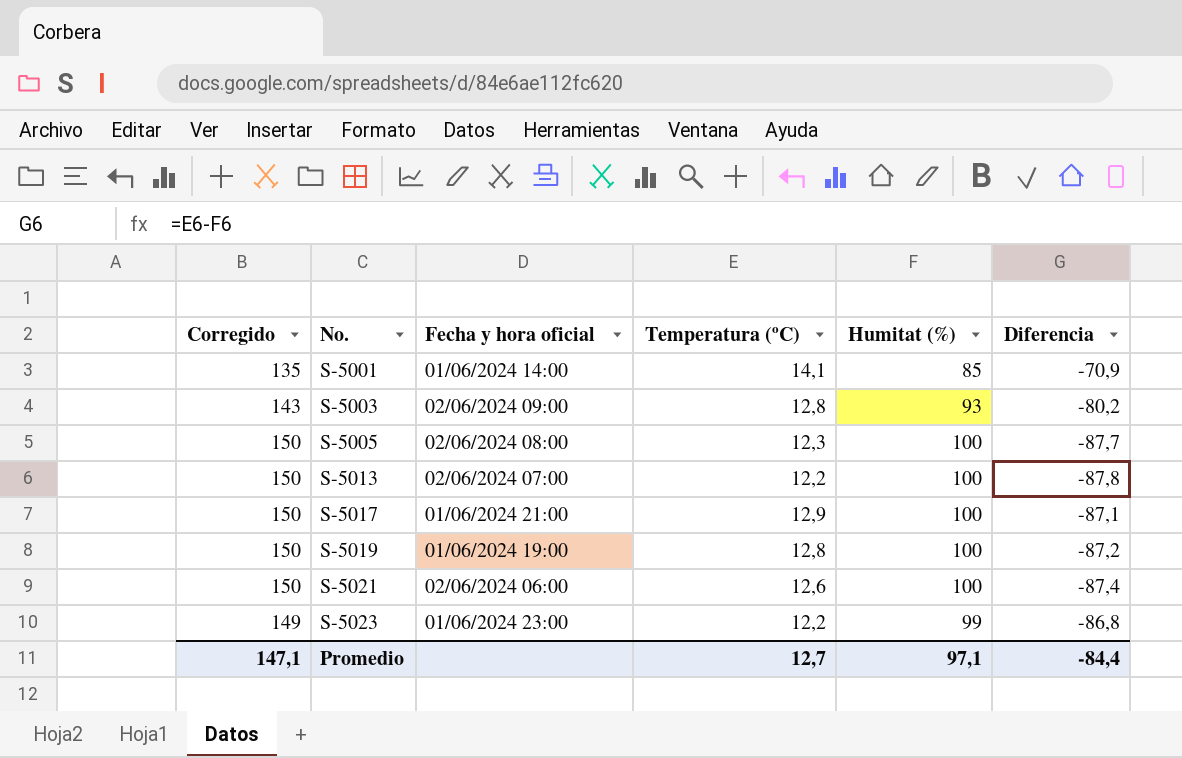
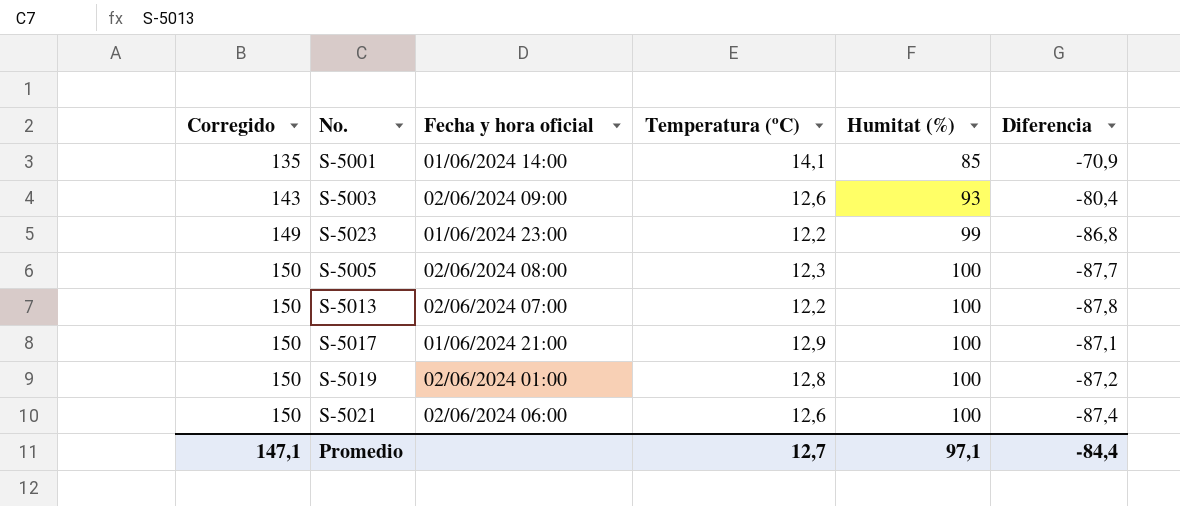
row order: No. ascending -> Corregido ascending
S-5003 | Temperatura (ºC): 12,8 -> 12,6
S-5003 | Diferencia: -80,2 -> -80,4
S-5019 | Fecha y hora oficial: 01/06/2024 19:00 -> 02/06/2024 01:00

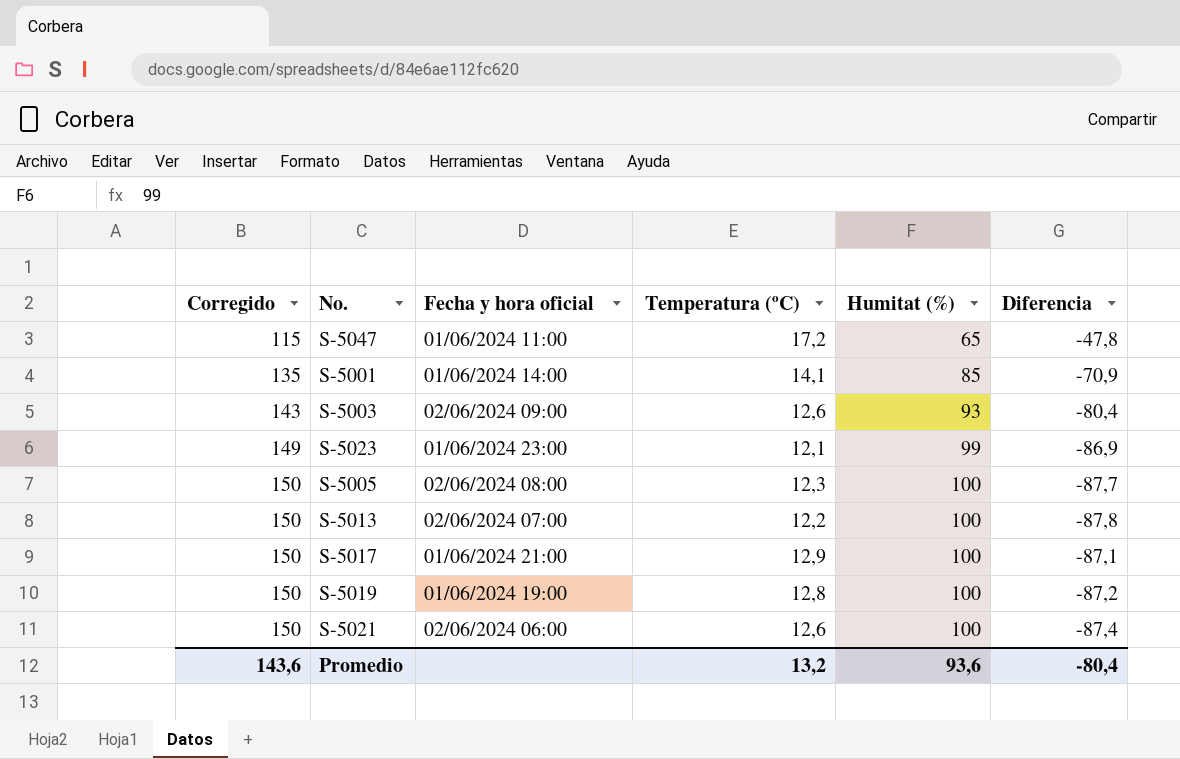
row S-5047: none -> 115 | 01/06/2024 11:00 | 17,2 | 65 | -47,8
S-5023 | Temperatura (ºC): 12,2 -> 12,1
S-5023 | Diferencia: -86,8 -> -86,9
S-5019 | Fecha y hora oficial: 02/06/2024 01:00 -> 01/06/2024 19:00
Promedio | Corregido: 147,1 -> 143,6
Promedio | Temperatura (ºC): 12,7 -> 13,2
Promedio | Humitat (%): 97,1 -> 93,6
Promedio | Diferencia: -84,4 -> -80,4

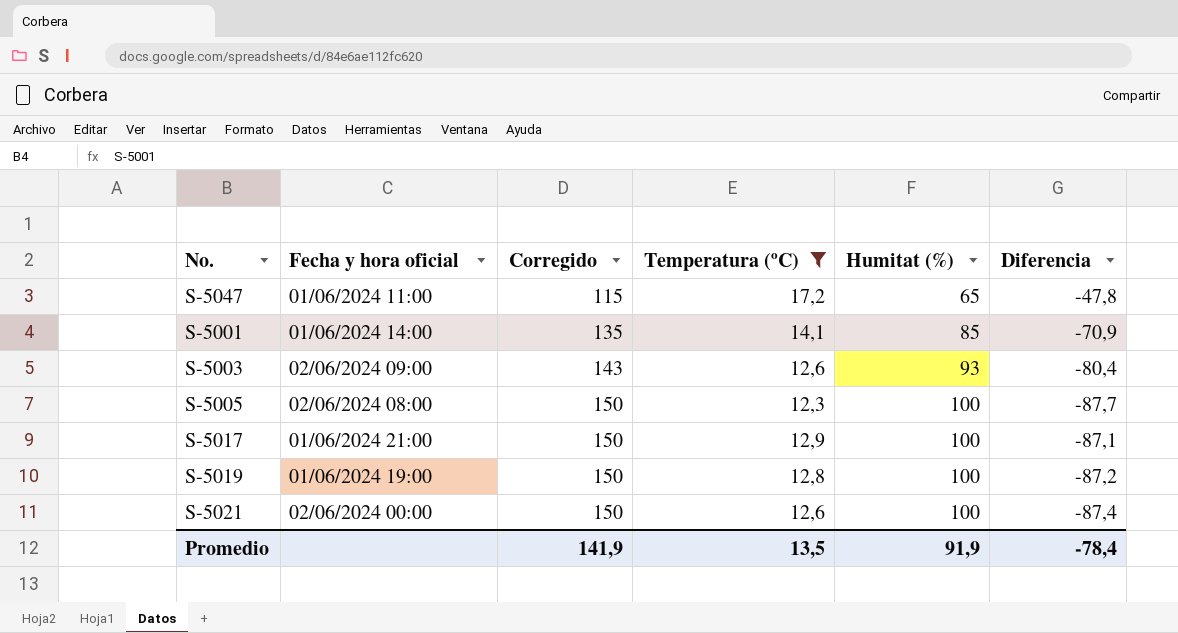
filter: none -> Temperatura (ºC) >= 12,3
column Corregido | position: 1 -> 3
S-5021 | Fecha y hora oficial: 02/06/2024 06:00 -> 02/06/2024 00:00
Promedio | Corregido: 143,6 -> 141,9
Promedio | Temperatura (ºC): 13,2 -> 13,5
Promedio | Humitat (%): 93,6 -> 91,9
Promedio | Diferencia: -80,4 -> -78,4

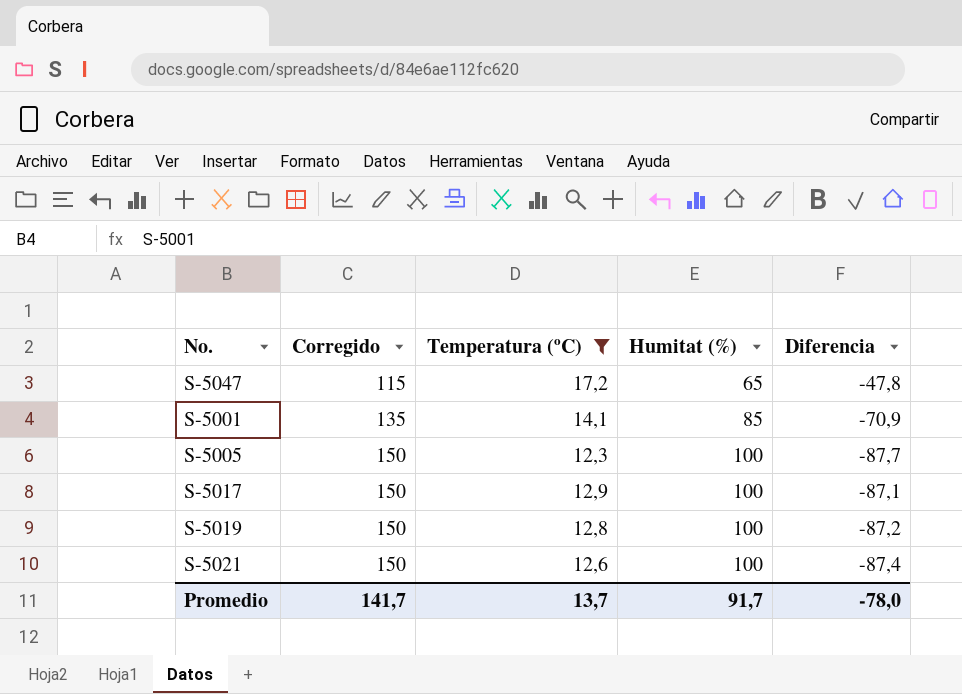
column Fecha y hora oficial | position: 2 -> none
row S-5003: 02/06/2024 09:00 | 143 | 12,6 | 93 | -80,4 -> none
Promedio | Corregido: 141,9 -> 141,7
Promedio | Temperatura (ºC): 13,5 -> 13,7
Promedio | Humitat (%): 91,9 -> 91,7
Promedio | Diferencia: -78,4 -> -78,0

